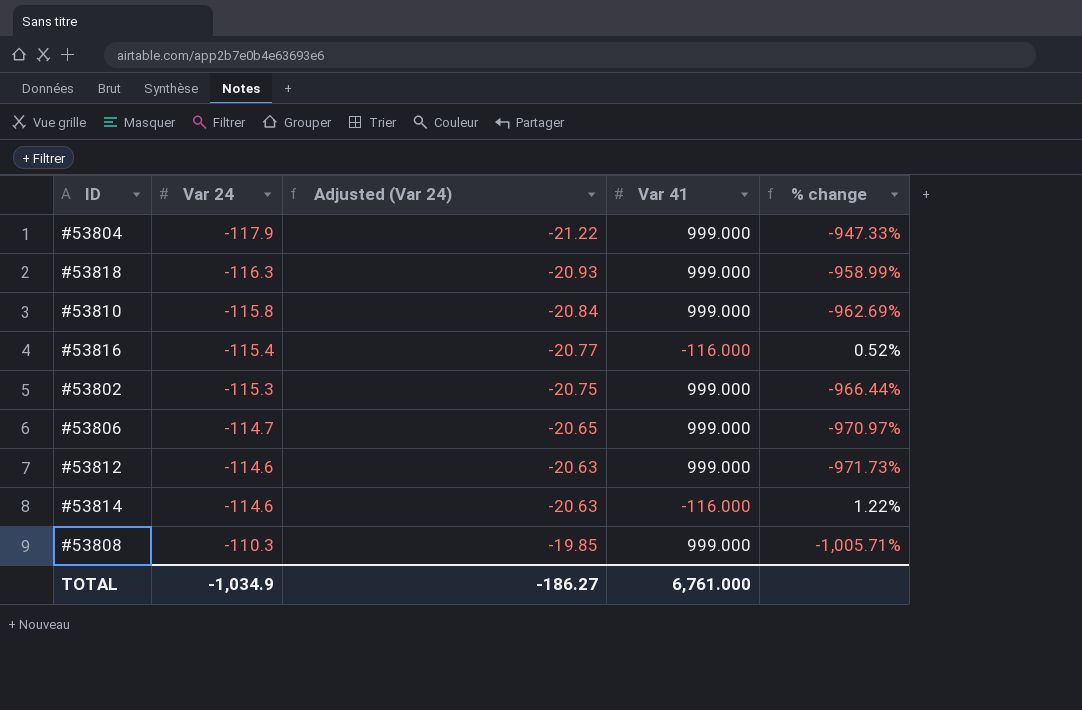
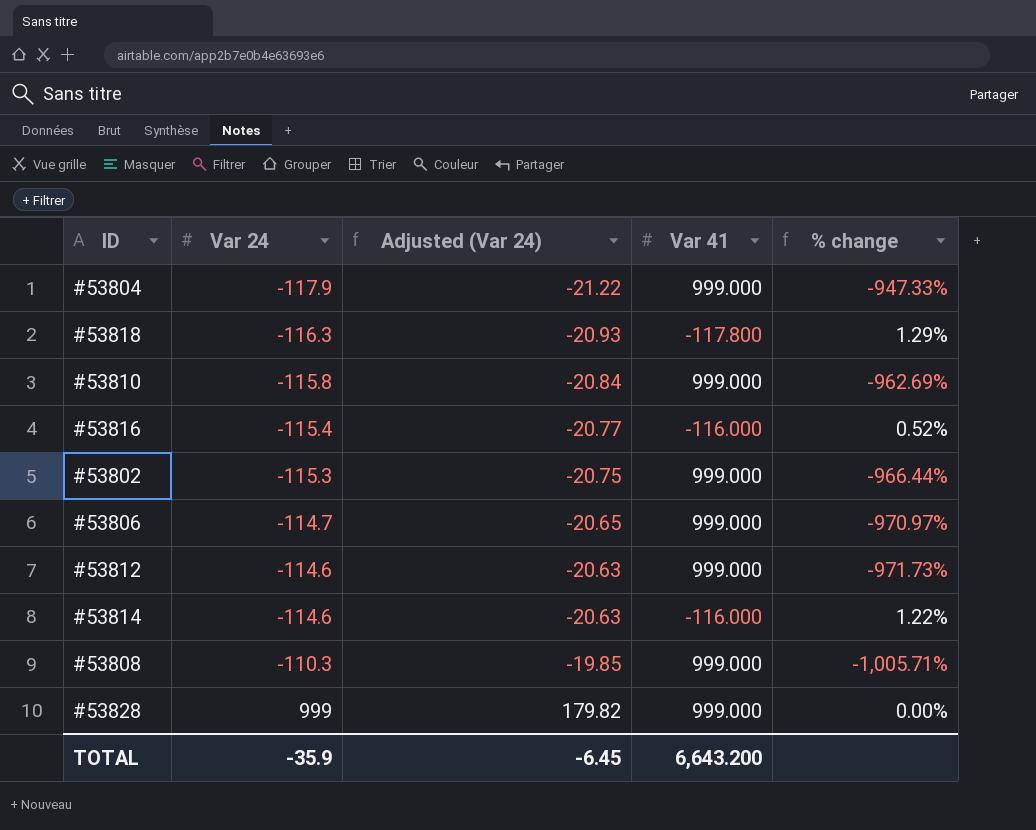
#53818 | Var 41: 999.000 -> -117.800
#53818 | % change: -958.99% -> 1.29%
row #53828: none -> 999 | 179.82 | 999.000 | 0.00%
TOTAL | Var 24: -1,034.9 -> -35.9
TOTAL | Adjusted (Var 24): -186.27 -> -6.45
TOTAL | Var 41: 6,761.000 -> 6,643.200

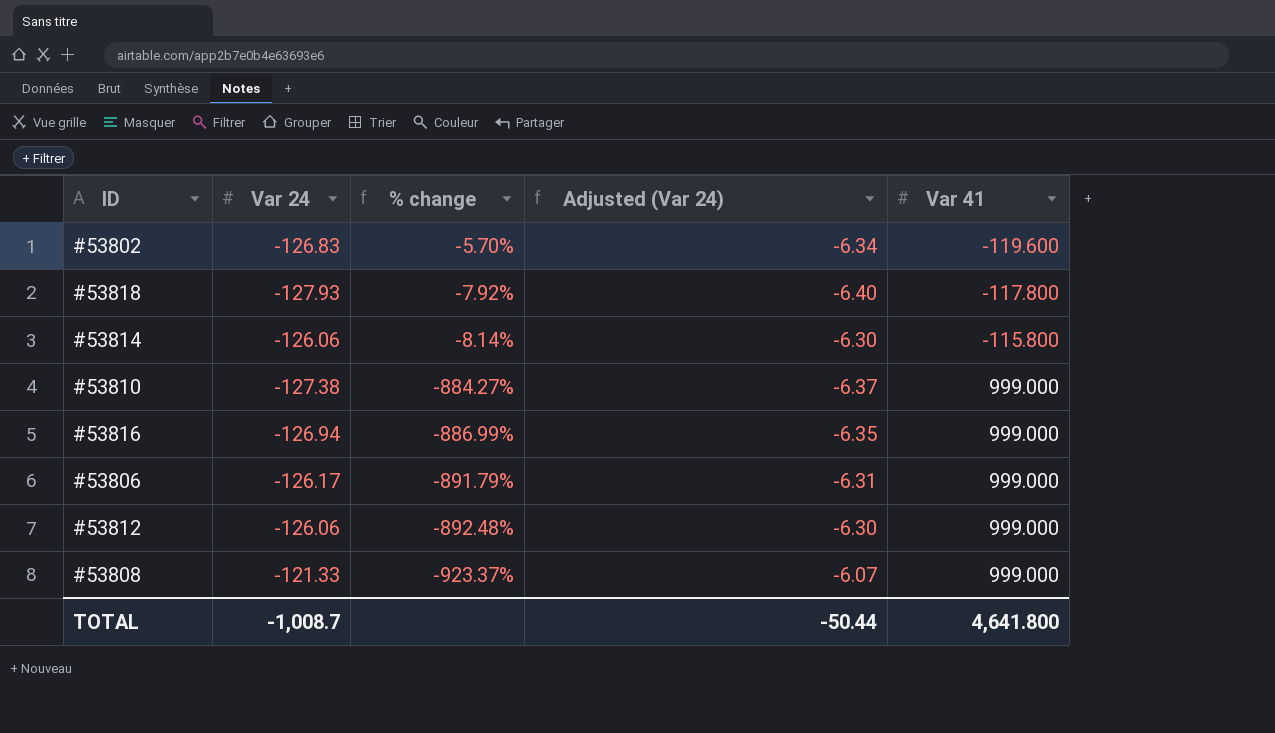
row order: Var 24 ascending -> % change descending
column % change | position: 5 -> 3
column Adjusted (Var 24) | formula: [Var 24] * 0.18 -> [Var 24] * 0.05
row #53804: -117.9 | -21.22 | 999.000 | -947.33% -> none
row #53828: 999 | 179.82 | 999.000 | 0.00% -> none
#53802 | Var 24: -115.3 -> -126.83
#53802 | % change: -966.44% -> -5.70%
#53802 | Var 41: 999.000 -> -119.600
#53818 | Var 24: -116.3 -> -127.93
#53818 | % change: 1.29% -> -7.92%
#53814 | Var 24: -114.6 -> -126.06
#53814 | % change: 1.22% -> -8.14%
#53814 | Var 41: -116.000 -> -115.800
#53810 | Var 24: -115.8 -> -127.38
#53810 | % change: -962.69% -> -884.27%
#53816 | Var 24: -115.4 -> -126.94
#53816 | % change: 0.52% -> -886.99%
#53816 | Var 41: -116.000 -> 999.000
#53806 | Var 24: -114.7 -> -126.17
#53806 | % change: -970.97% -> -891.79%
#53812 | Var 24: -114.6 -> -126.06
#53812 | % change: -971.73% -> -892.48%
#53808 | Var 24: -110.3 -> -121.33
#53808 | % change: -1,005.71% -> -923.37%
TOTAL | Var 24: -35.9 -> -1,008.7
TOTAL | Adjusted (Var 24): -6.45 -> -50.44
TOTAL | Var 41: 6,643.200 -> 4,641.800

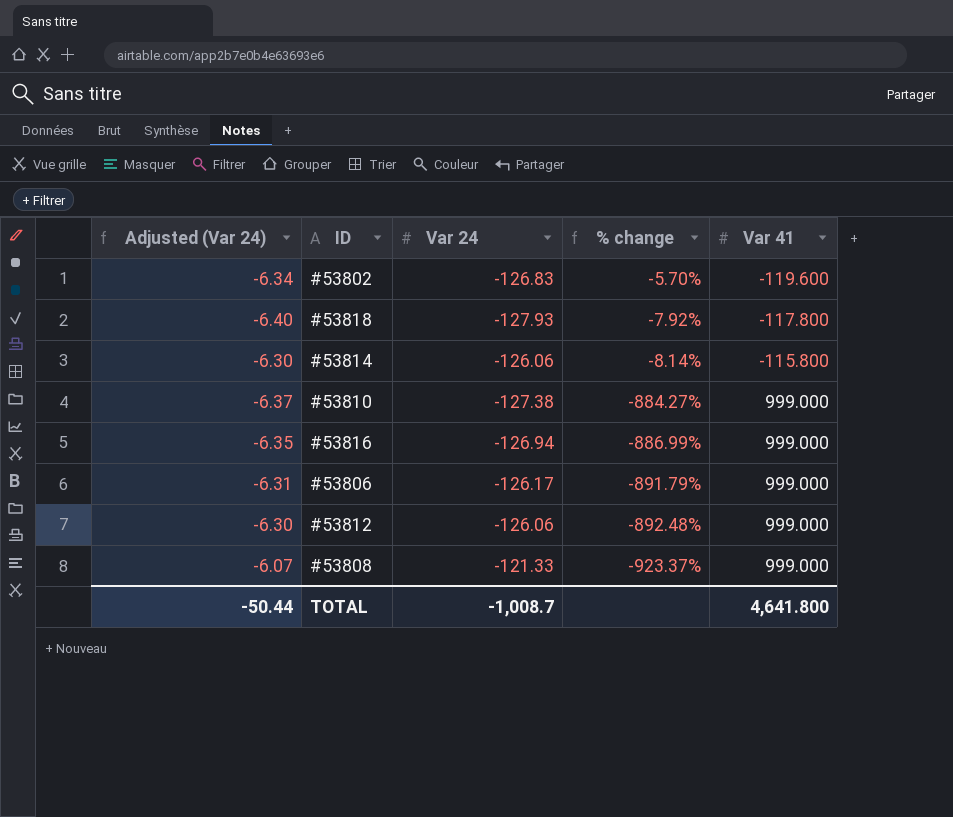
column Adjusted (Var 24) | position: 4 -> 1

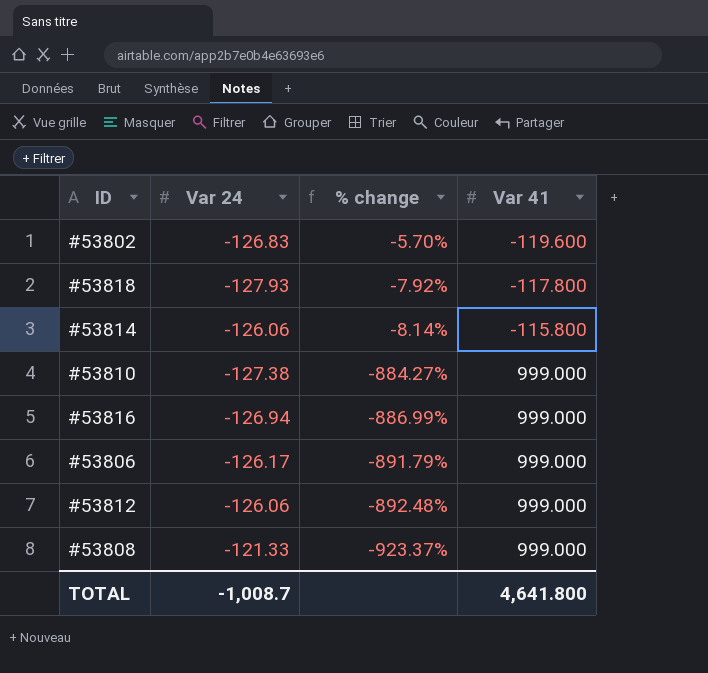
column Adjusted (Var 24) | formula: [Var 24] * 0.05 -> none

